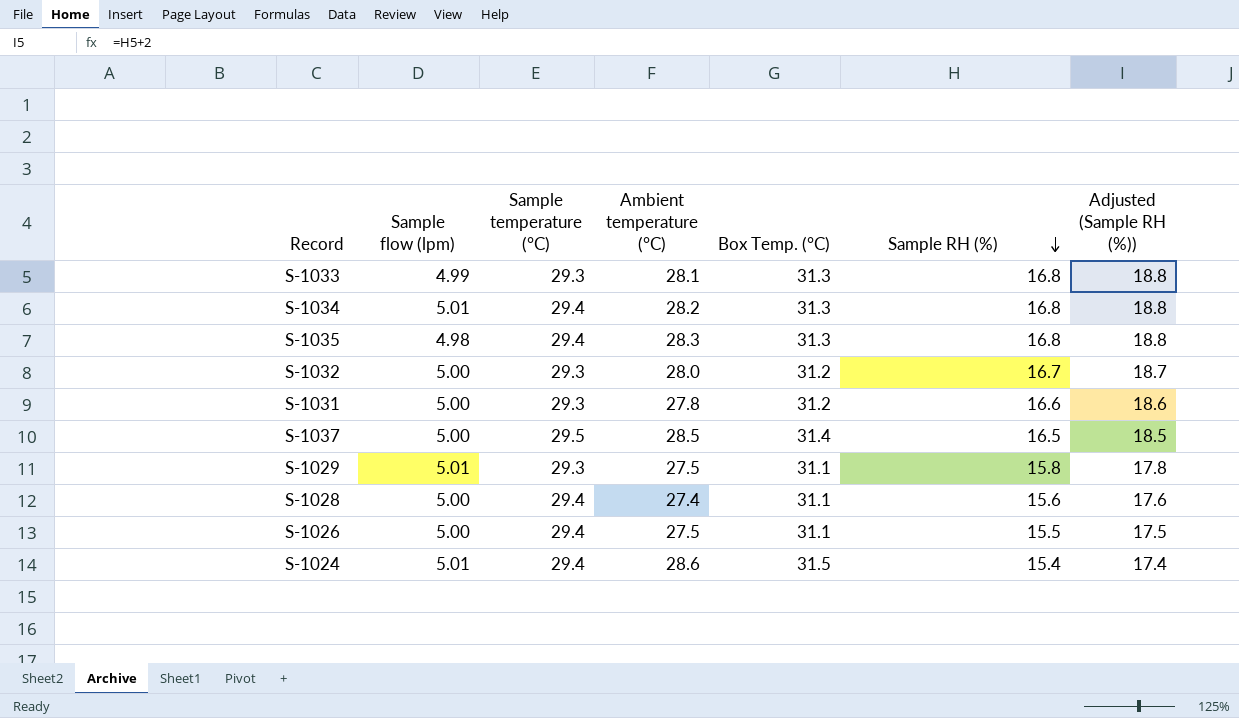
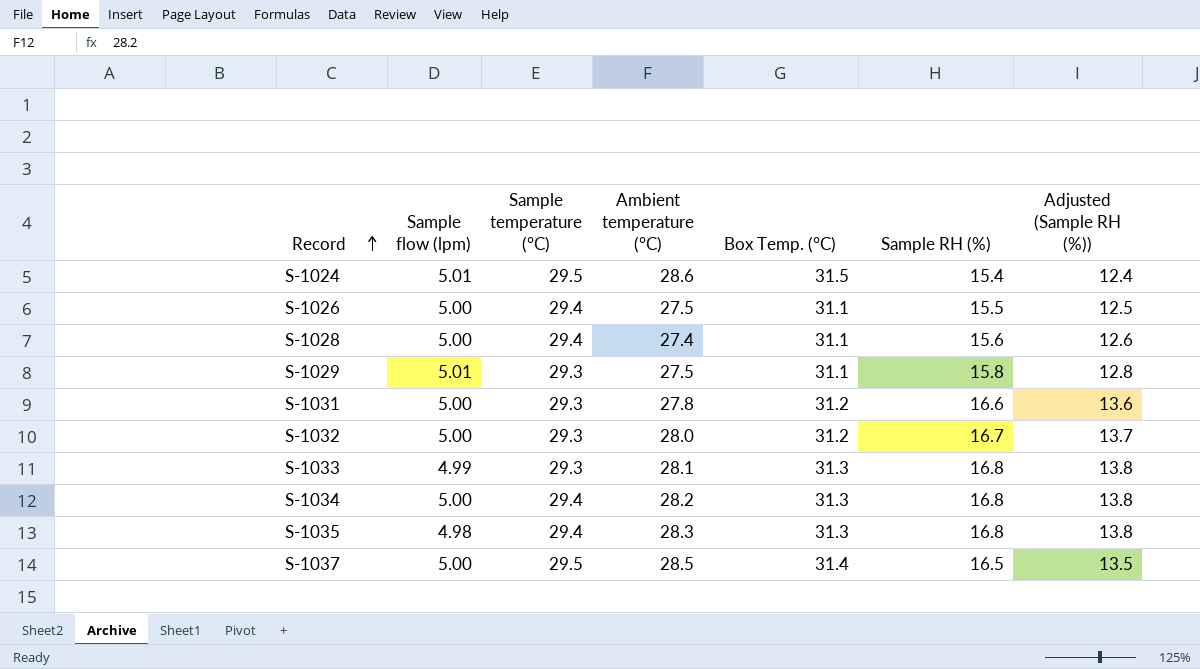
row order: Sample RH (%) descending -> Record ascending
column Adjusted (Sample RH (%)) | formula: [Sample RH (%)] + 2 -> [Sample RH (%)] - 3
S-1024 | Sample temperature (°C): 29.4 -> 29.5
S-1034 | Sample flow (lpm): 5.01 -> 5.00

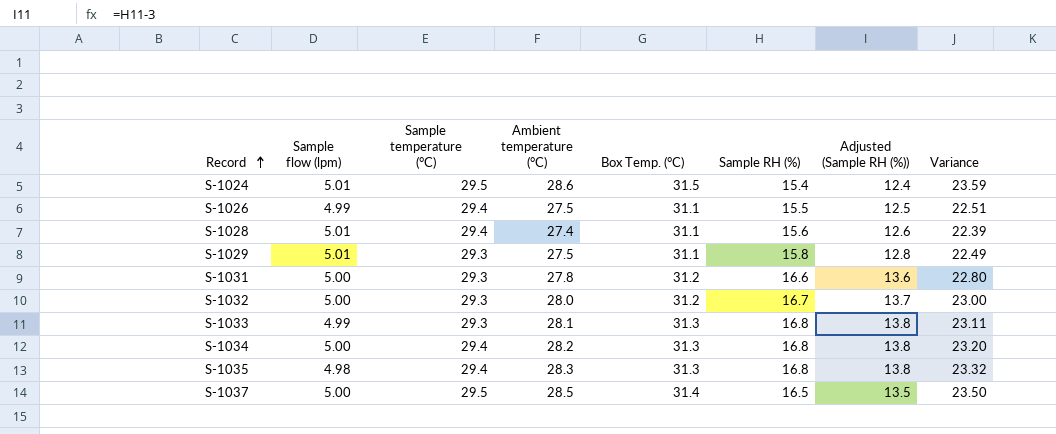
column Variance | formula: none -> [Ambient temperature (°C)] - [Sample flow (lpm)]
S-1026 | Sample flow (lpm): 5.00 -> 4.99
S-1028 | Sample flow (lpm): 5.00 -> 5.01

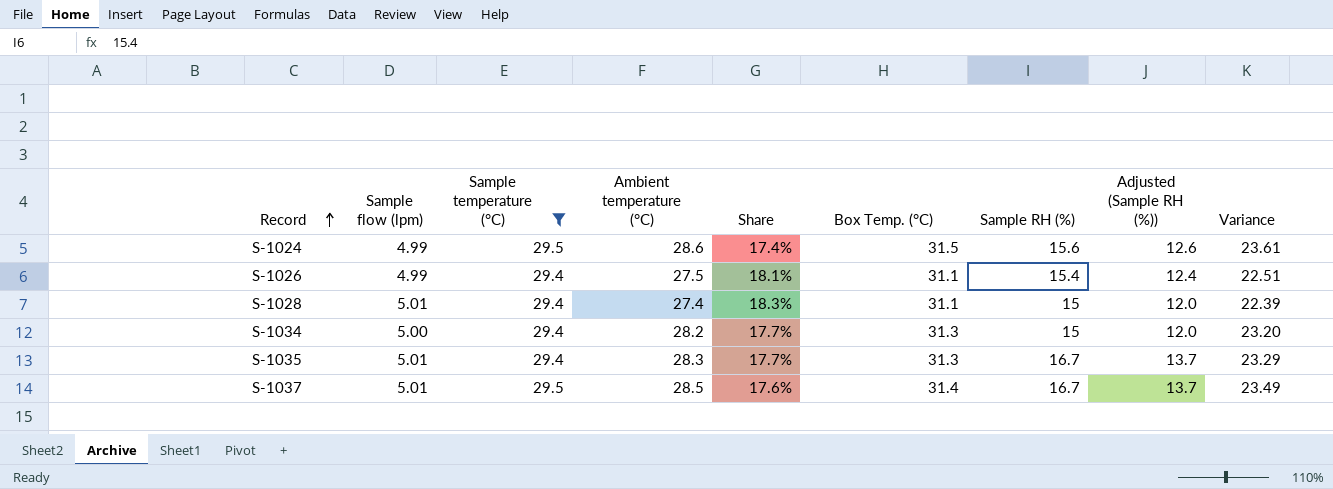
filter: none -> Sample temperature (°C) != 29.3
column Share | formula: none -> [Sample flow (lpm)] / [Ambient temperature (°C)]
S-1024 | Sample flow (lpm): 5.01 -> 4.99
S-1024 | Sample RH (%): 15.4 -> 15.6
S-1024 | Adjusted (Sample RH (%)): 12.4 -> 12.6
S-1024 | Variance: 23.59 -> 23.61
S-1026 | Sample RH (%): 15.5 -> 15.4
S-1026 | Adjusted (Sample RH (%)): 12.5 -> 12.4
S-1028 | Sample RH (%): 15.6 -> 15
S-1028 | Adjusted (Sample RH (%)): 12.6 -> 12.0
S-1034 | Sample RH (%): 16.8 -> 15
S-1034 | Adjusted (Sample RH (%)): 13.8 -> 12.0
S-1035 | Sample flow (lpm): 4.98 -> 5.01
S-1035 | Sample RH (%): 16.8 -> 16.7
S-1035 | Adjusted (Sample RH (%)): 13.8 -> 13.7
S-1035 | Variance: 23.32 -> 23.29
S-1037 | Sample flow (lpm): 5.00 -> 5.01
S-1037 | Sample RH (%): 16.5 -> 16.7
S-1037 | Adjusted (Sample RH (%)): 13.5 -> 13.7
S-1037 | Variance: 23.50 -> 23.49

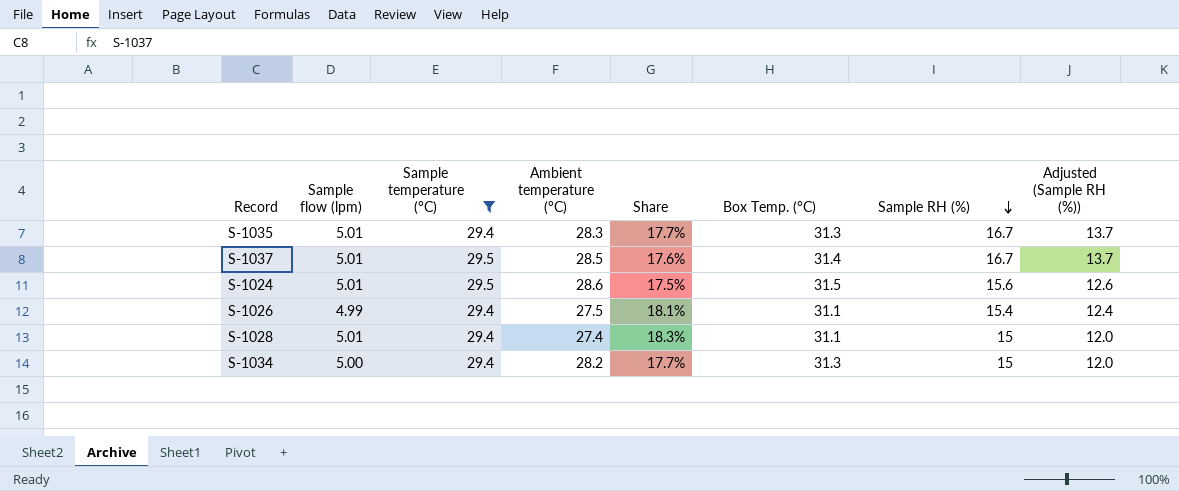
row order: Record ascending -> Sample RH (%) descending
column Variance | formula: [Ambient temperature (°C)] - [Sample flow (lpm)] -> none
S-1024 | Sample flow (lpm): 4.99 -> 5.01
S-1024 | Share: 17.4% -> 17.5%

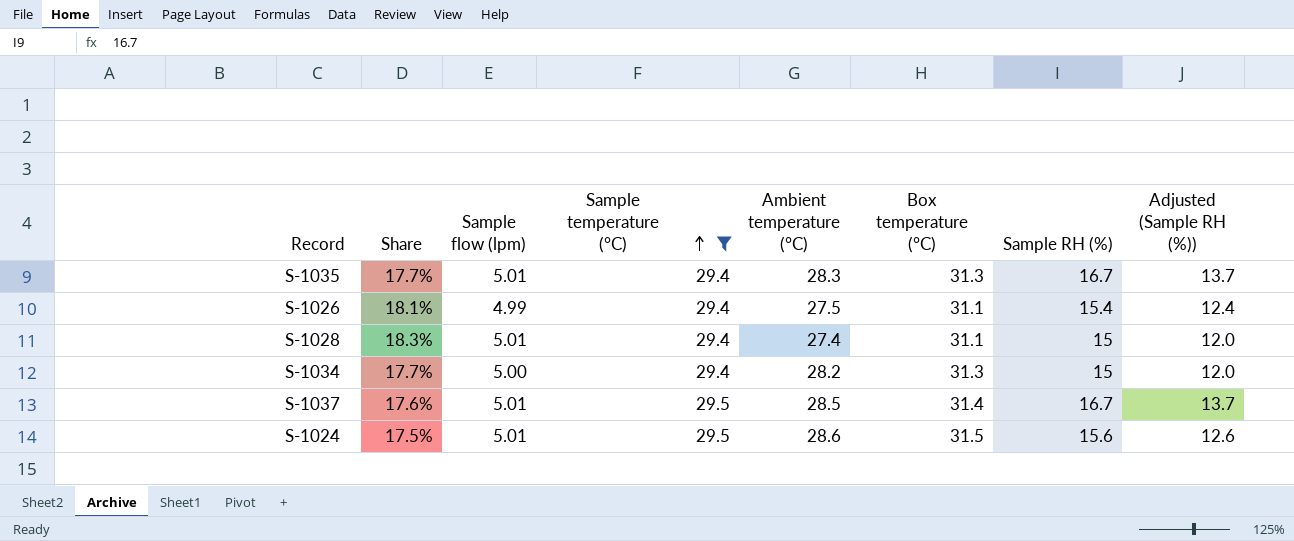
row order: Sample RH (%) descending -> Sample temperature (°C) ascending
column Share | position: 5 -> 2
column name: Box Temp. (°C) -> Box temperature (°C)

